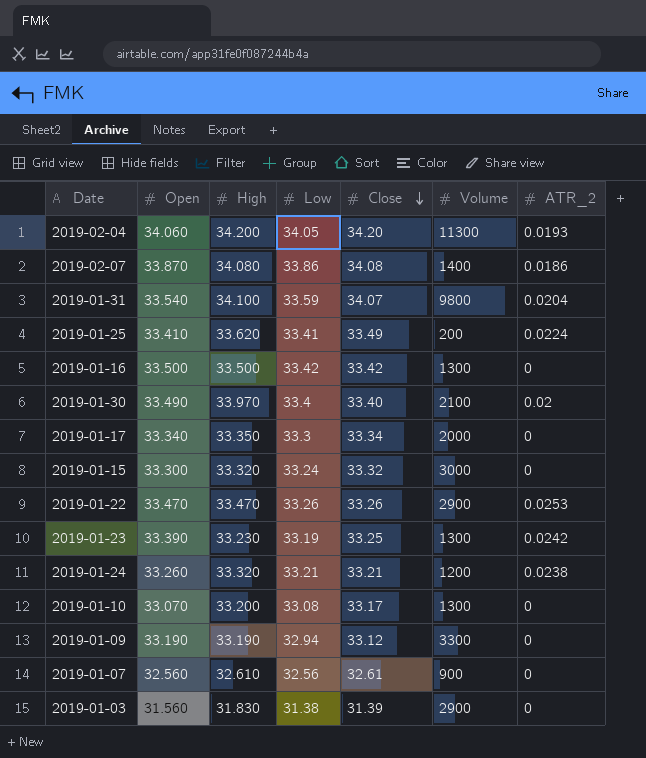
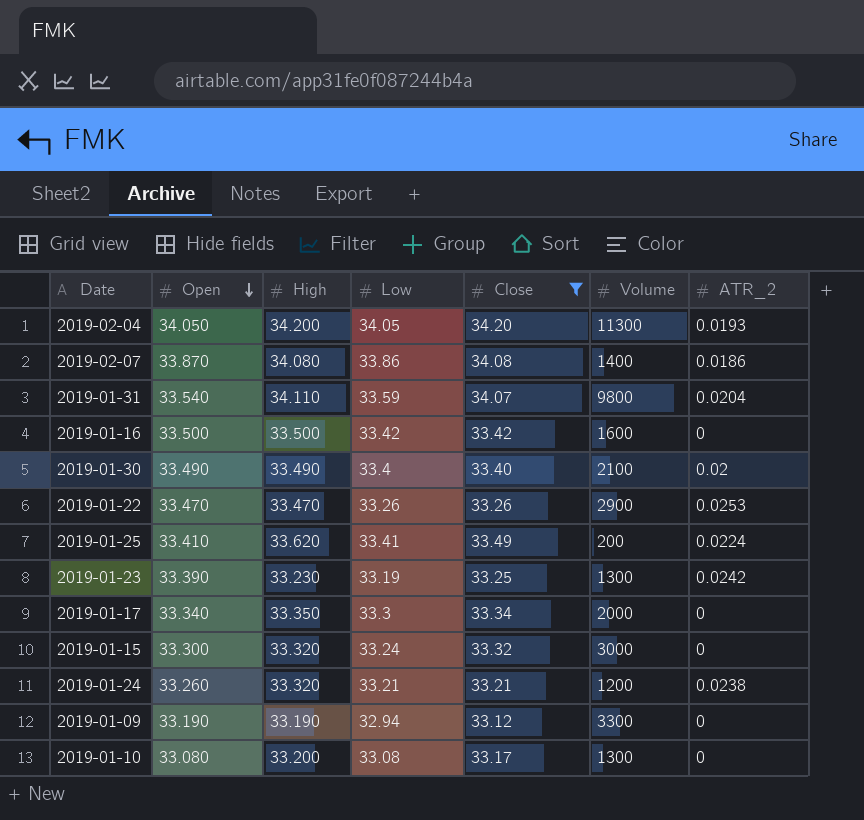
filter: none -> Close >= 33.12
row order: Close descending -> Open descending
2019-02-04 | Open: 34.060 -> 34.050
2019-01-31 | High: 34.100 -> 34.110
2019-01-16 | Volume: 1300 -> 1600
2019-01-30 | High: 33.970 -> 33.490
2019-01-10 | Open: 33.070 -> 33.080

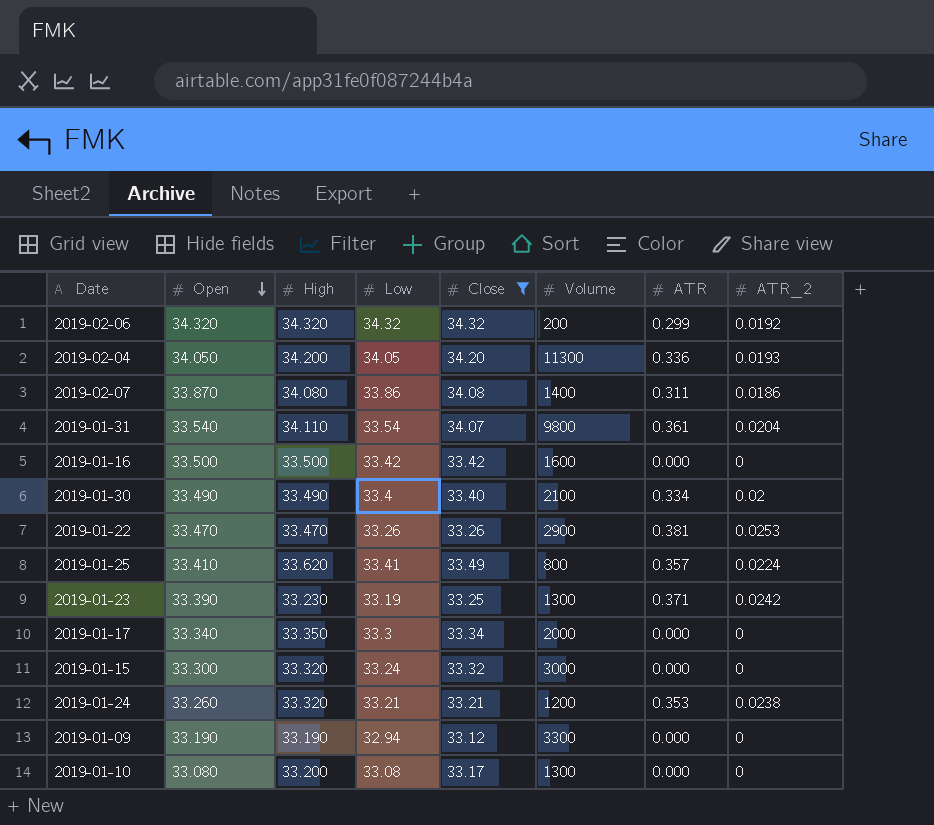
column ATR | position: none -> 7
row 2019-02-06: none -> 34.320 | 34.320 | 34.32 | 34.32 | 200 | 0.299 | 0.0192
2019-01-31 | Low: 33.59 -> 33.54
2019-01-25 | Volume: 200 -> 800

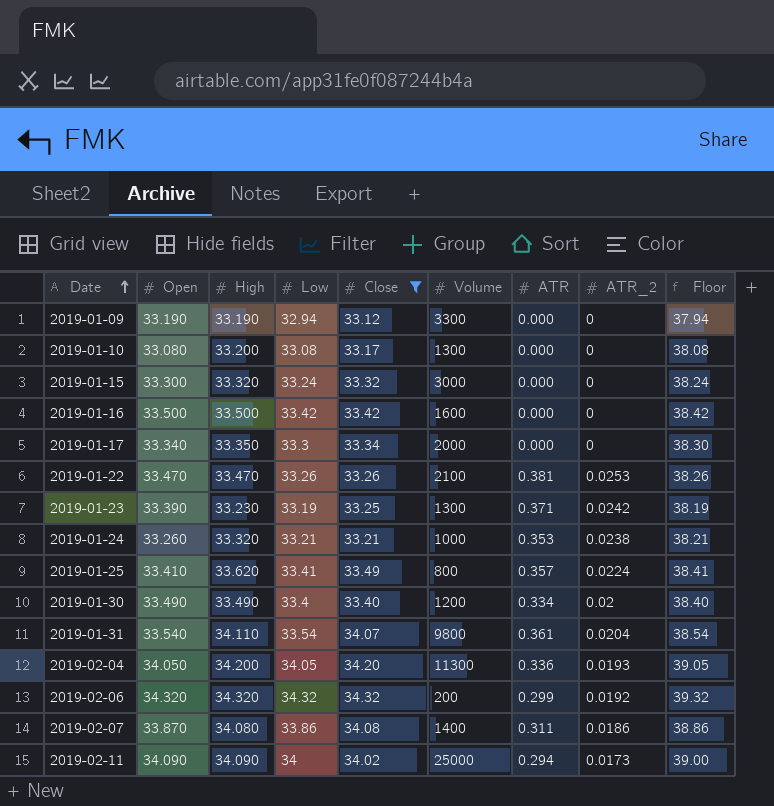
row order: Open descending -> Date ascending
column Floor | formula: none -> [Low] + 5
2019-01-22 | Volume: 2900 -> 2100
2019-01-24 | Volume: 1200 -> 1000
2019-01-30 | Volume: 2100 -> 1200
row 2019-02-11: none -> 34.090 | 34.090 | 34 | 34.02 | 25000 | 0.294 | 0.0173 | 39.00

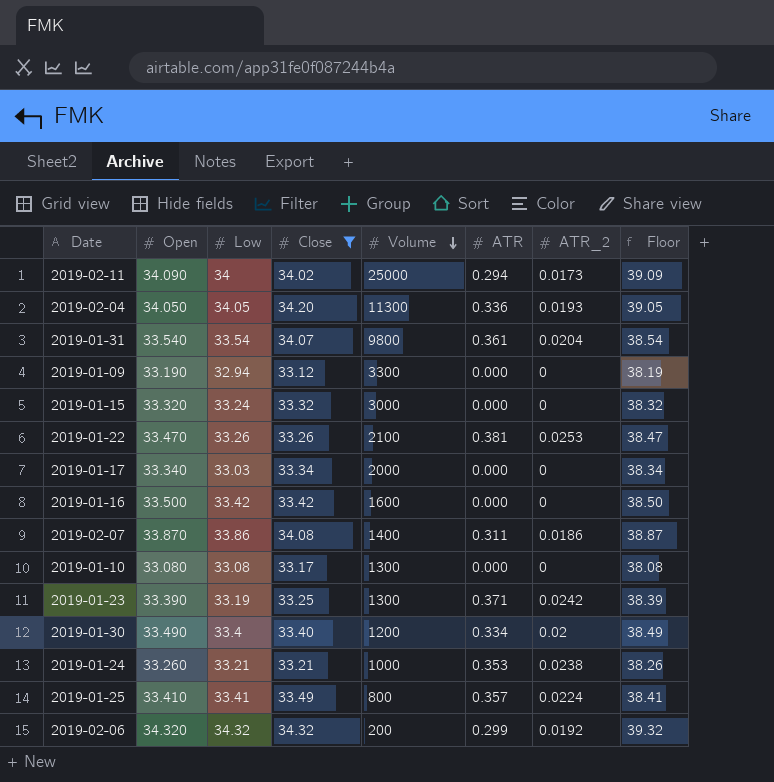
row order: Date ascending -> Volume descending
column High | position: 3 -> none
column Floor | formula: [Low] + 5 -> [Open] + 5
2019-01-15 | Open: 33.300 -> 33.320
2019-01-17 | Low: 33.3 -> 33.03

